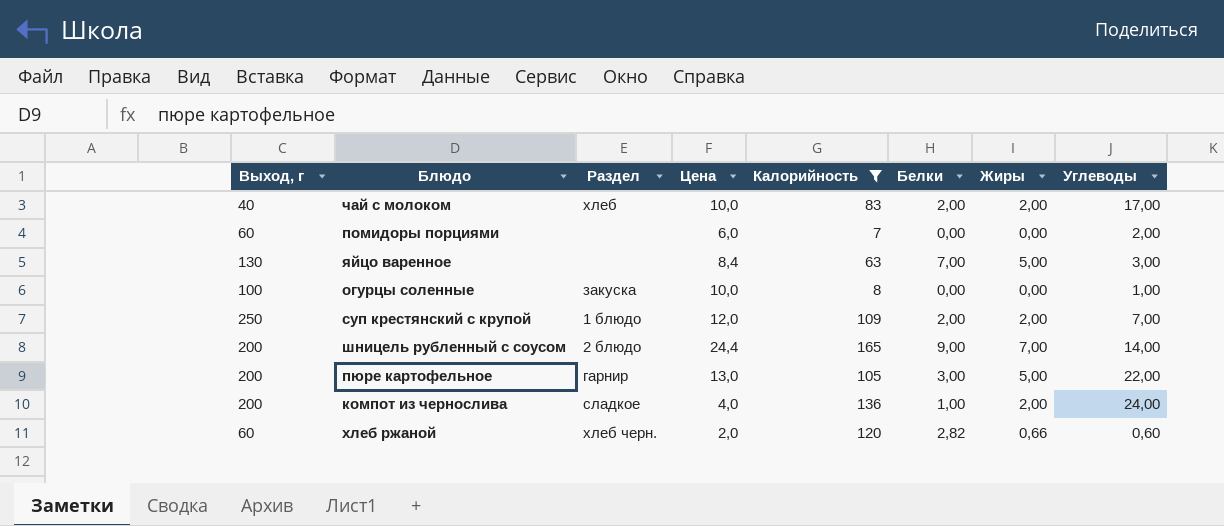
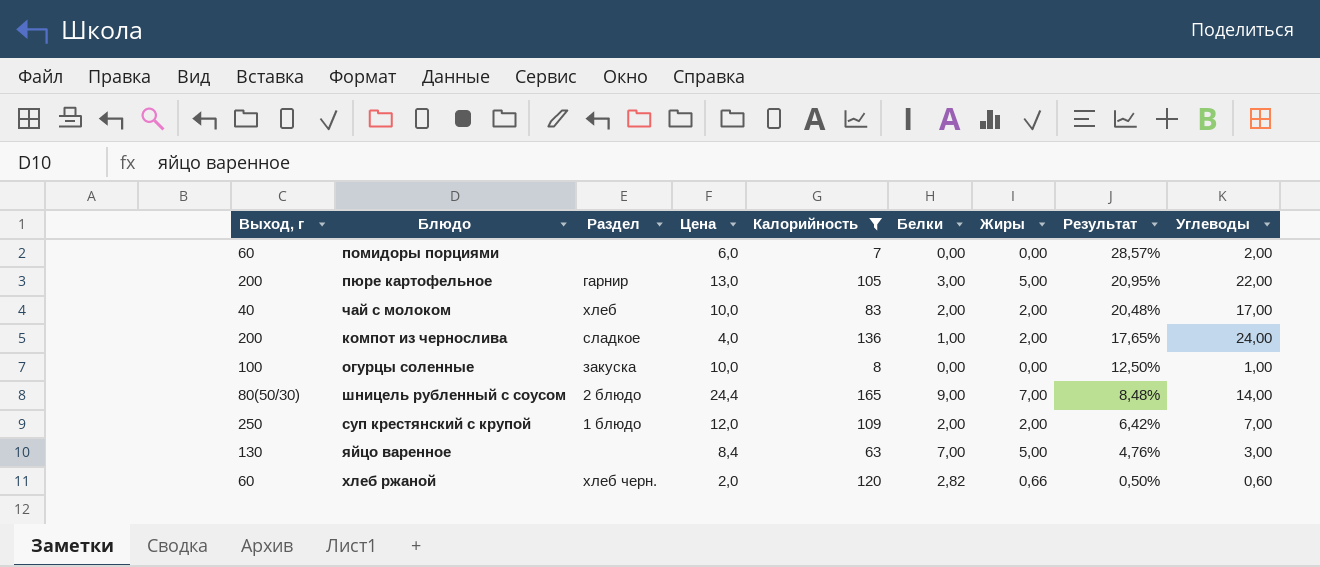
row order: none -> Результат descending
column Результат | formula: none -> [Углеводы] / [Калорийность]
шницель рубленный с соусом | Выход, г: 200 -> 80(50/30)

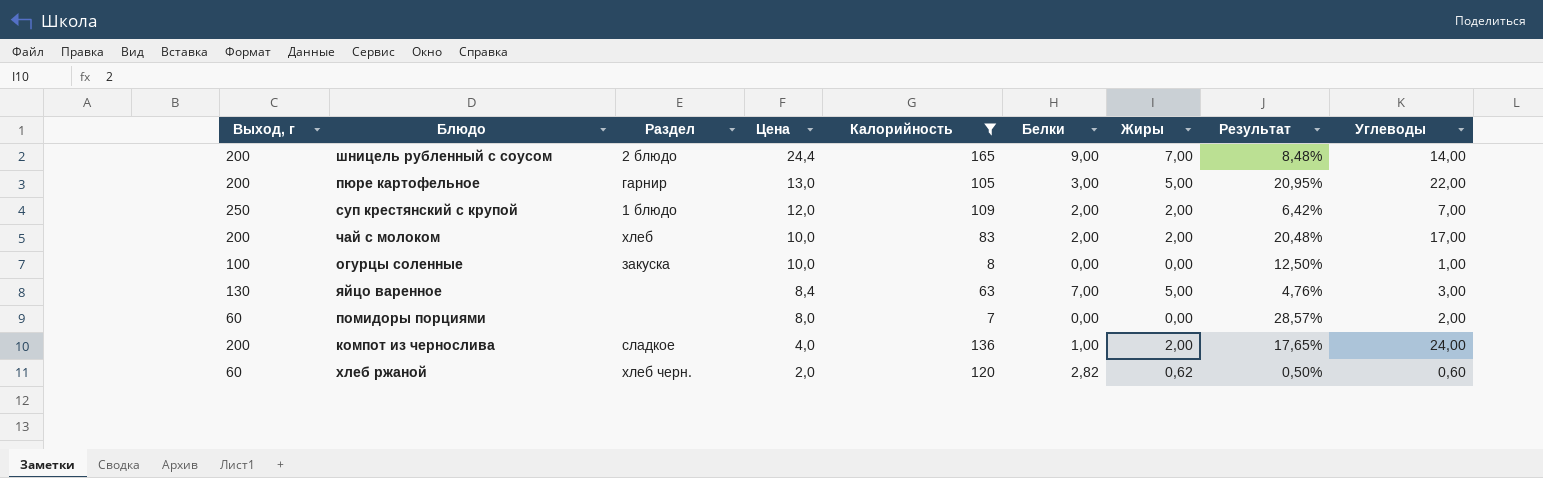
row order: Результат descending -> Цена descending
шницель рубленный с соусом | Выход, г: 80(50/30) -> 200
чай с молоком | Выход, г: 40 -> 200
помидоры порциями | Цена: 6,0 -> 8,0
хлеб ржаной | Жиры: 0,66 -> 0,62

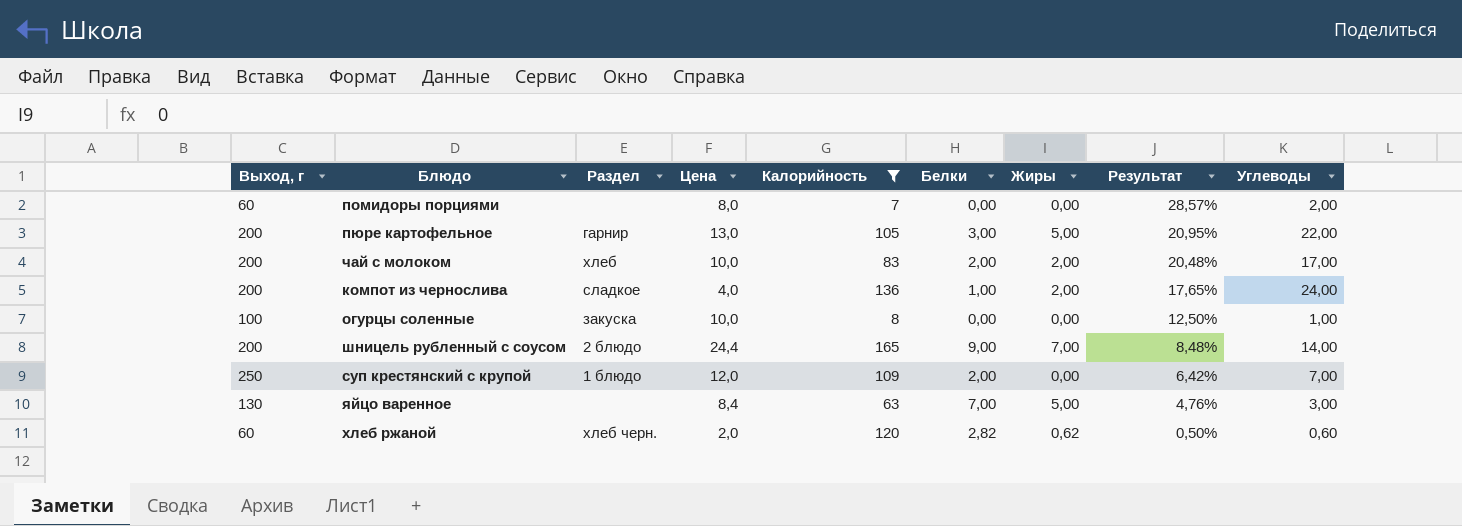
row order: Цена descending -> Результат descending
суп крестянский с крупой | Жиры: 2,00 -> 0,00

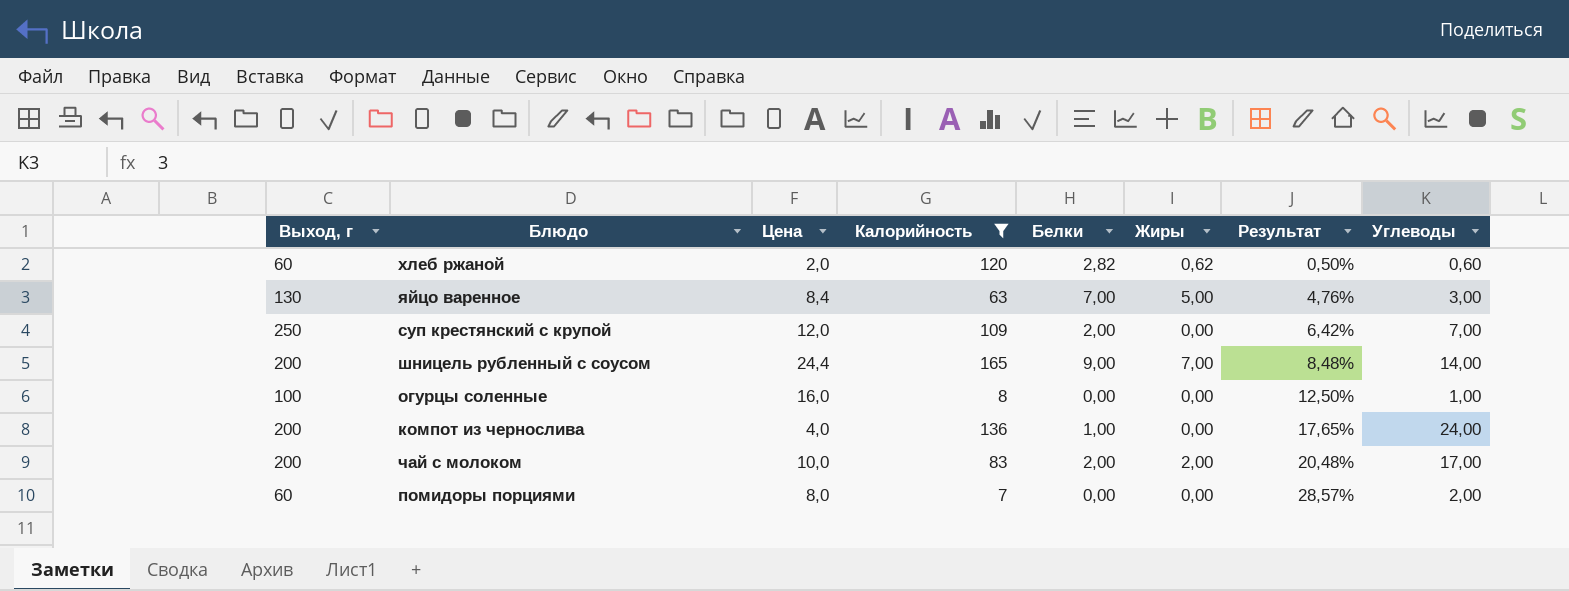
row order: Результат descending -> Результат ascending
column Раздел | position: 3 -> none
row пюре картофельное: 200 | гарнир | 13,0 | 105 | 3,00 | 5,00 | 20,95% | 22,00 -> none
огурцы соленные | Цена: 10,0 -> 16,0
компот из чернослива | Жиры: 2,00 -> 0,00

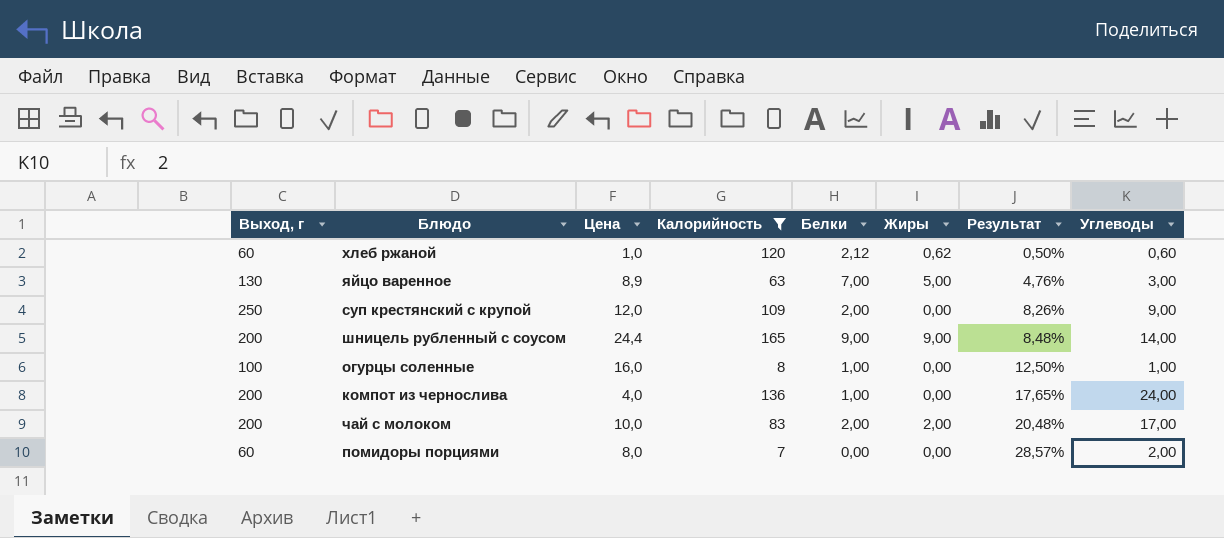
хлеб ржаной | Цена: 2,0 -> 1,0
хлеб ржаной | Белки: 2,82 -> 2,12
яйцо варенное | Цена: 8,4 -> 8,9
суп крестянский с крупой | Результат: 6,42% -> 8,26%
суп крестянский с крупой | Углеводы: 7,00 -> 9,00
шницель рубленный с соусом | Жиры: 7,00 -> 9,00
огурцы соленные | Белки: 0,00 -> 1,00

